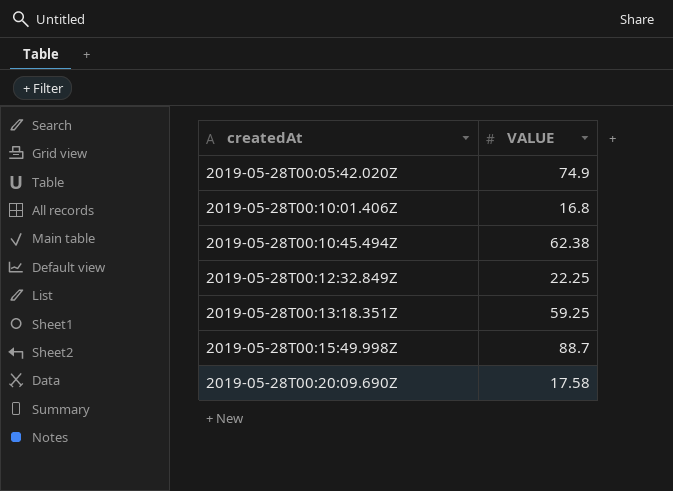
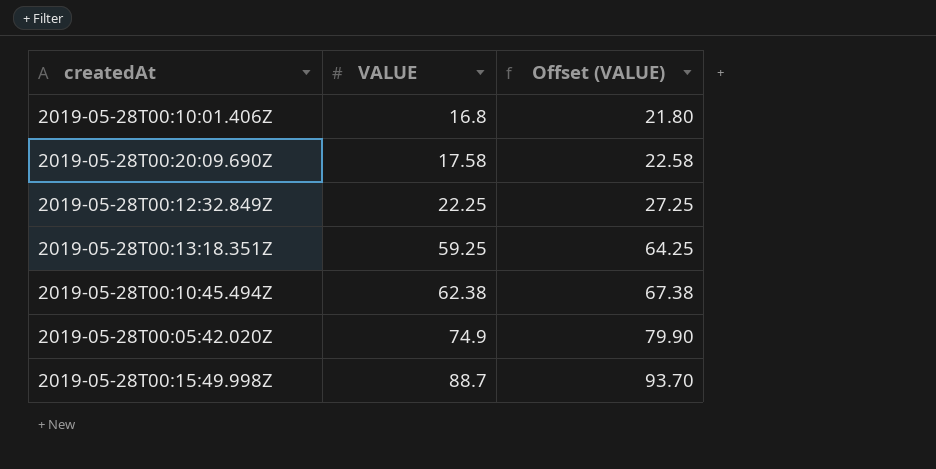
row order: createdAt ascending -> VALUE ascending
column Offset (VALUE) | formula: none -> [VALUE] + 5

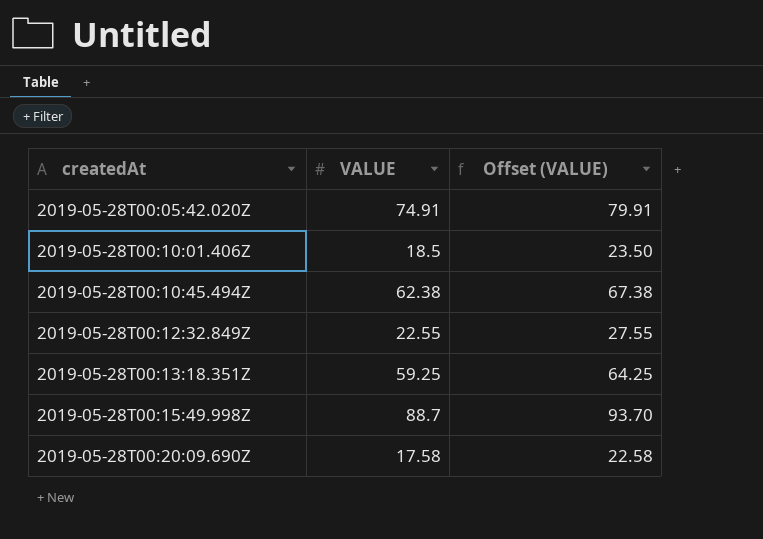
row order: VALUE ascending -> createdAt ascending
2019-05-28T00:05:42.020Z | VALUE: 74.9 -> 74.91
2019-05-28T00:05:42.020Z | Offset (VALUE): 79.90 -> 79.91
2019-05-28T00:10:01.406Z | VALUE: 16.8 -> 18.5
2019-05-28T00:10:01.406Z | Offset (VALUE): 21.80 -> 23.50
2019-05-28T00:12:32.849Z | VALUE: 22.25 -> 22.55
2019-05-28T00:12:32.849Z | Offset (VALUE): 27.25 -> 27.55

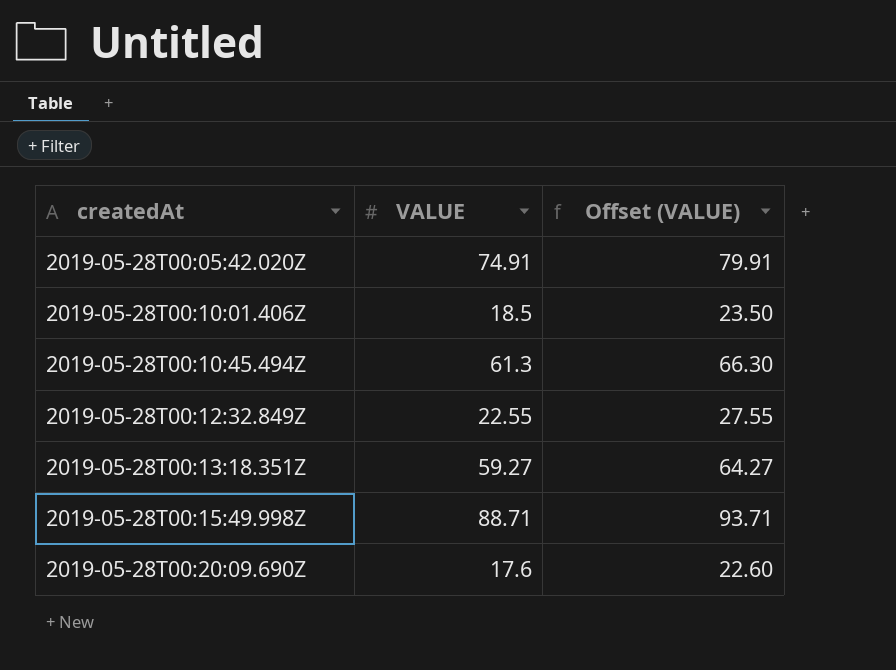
2019-05-28T00:10:45.494Z | VALUE: 62.38 -> 61.3
2019-05-28T00:10:45.494Z | Offset (VALUE): 67.38 -> 66.30
2019-05-28T00:13:18.351Z | VALUE: 59.25 -> 59.27
2019-05-28T00:13:18.351Z | Offset (VALUE): 64.25 -> 64.27
2019-05-28T00:15:49.998Z | VALUE: 88.7 -> 88.71
2019-05-28T00:15:49.998Z | Offset (VALUE): 93.70 -> 93.71
2019-05-28T00:20:09.690Z | VALUE: 17.58 -> 17.6
2019-05-28T00:20:09.690Z | Offset (VALUE): 22.58 -> 22.60

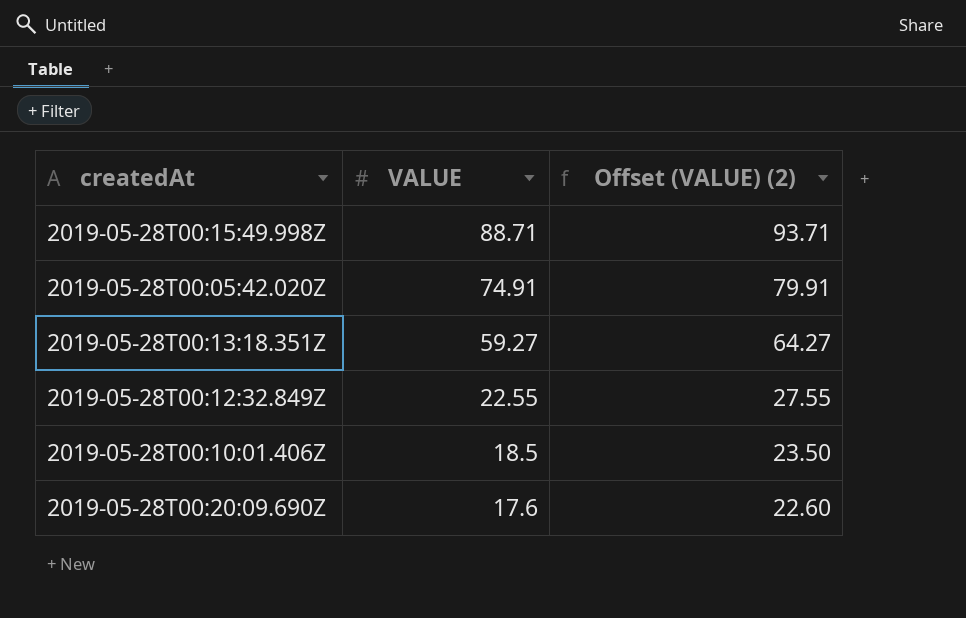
row order: createdAt ascending -> VALUE descending
column name: Offset (VALUE) -> Offset (VALUE) (2)
row 2019-05-28T00:10:45.494Z: 61.3 | 66.30 -> none

